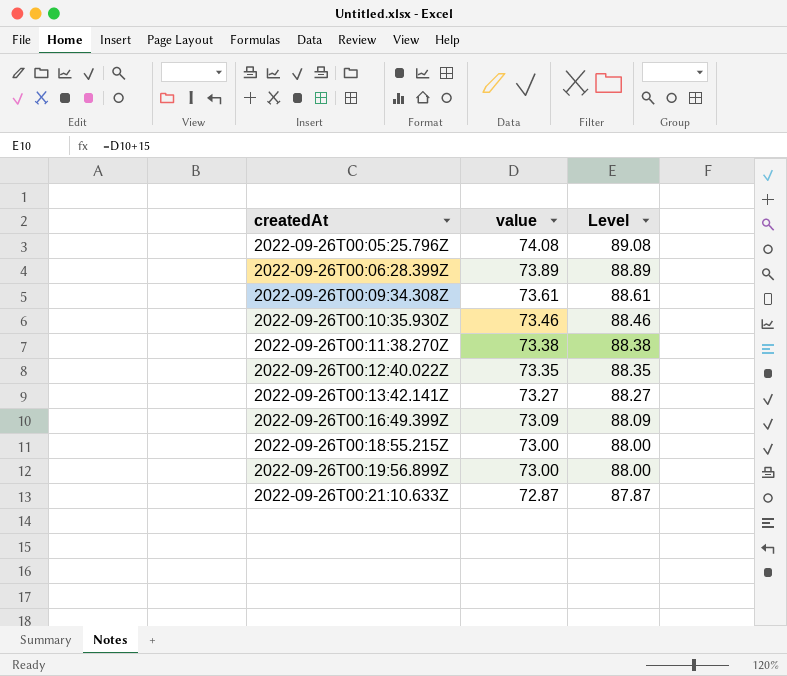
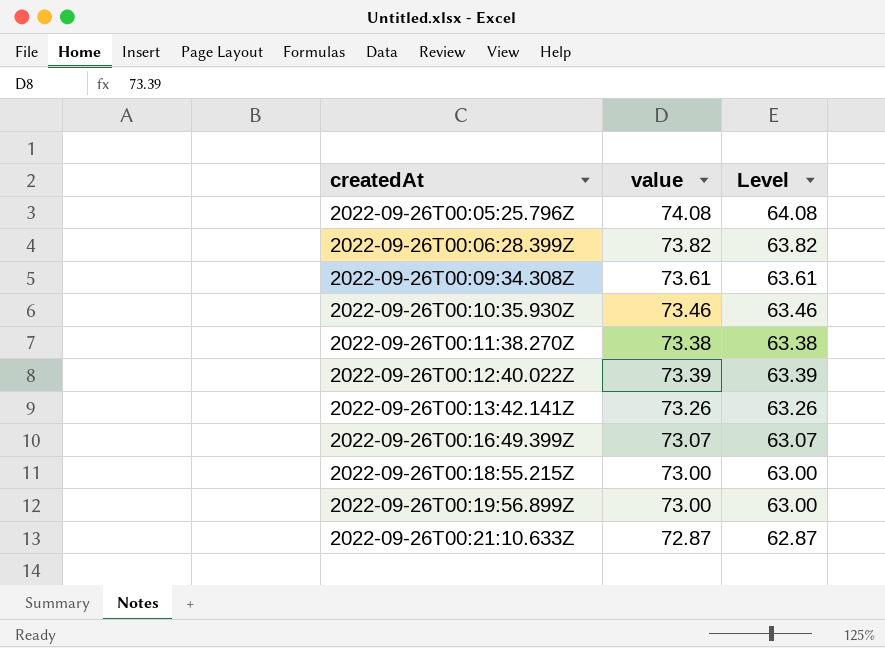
column Level | formula: [value] + 15 -> [value] - 10
2022-09-26T00:06:28.399Z | value: 73.89 -> 73.82
2022-09-26T00:12:40.022Z | value: 73.35 -> 73.39
2022-09-26T00:13:42.141Z | value: 73.27 -> 73.26
2022-09-26T00:16:49.399Z | value: 73.09 -> 73.07

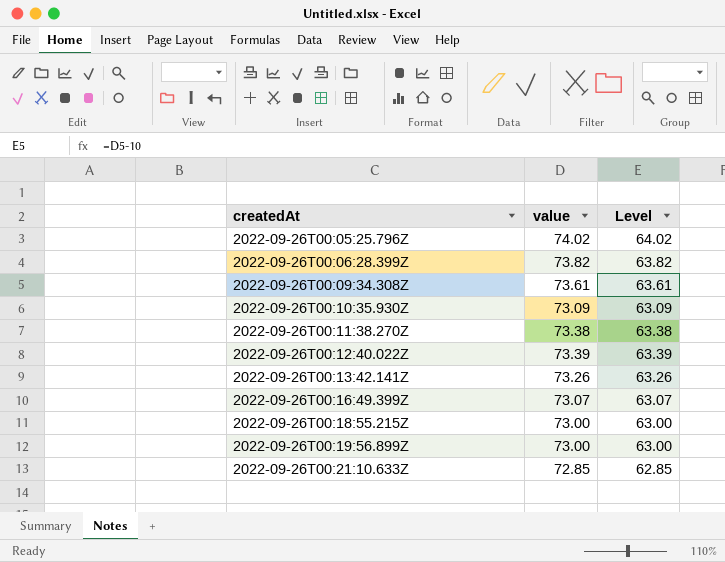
2022-09-26T00:05:25.796Z | value: 74.08 -> 74.02
2022-09-26T00:05:25.796Z | Level: 64.08 -> 64.02
2022-09-26T00:10:35.930Z | value: 73.46 -> 73.09
2022-09-26T00:10:35.930Z | Level: 63.46 -> 63.09
2022-09-26T00:21:10.633Z | value: 72.87 -> 72.85
2022-09-26T00:21:10.633Z | Level: 62.87 -> 62.85

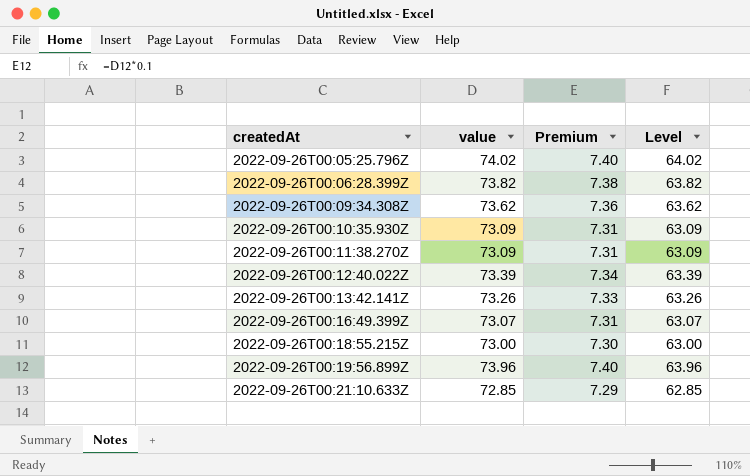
column Premium | formula: none -> [value] * 0.1
2022-09-26T00:09:34.308Z | value: 73.61 -> 73.62
2022-09-26T00:09:34.308Z | Level: 63.61 -> 63.62
2022-09-26T00:11:38.270Z | value: 73.38 -> 73.09
2022-09-26T00:11:38.270Z | Level: 63.38 -> 63.09
2022-09-26T00:19:56.899Z | value: 73.00 -> 73.96
2022-09-26T00:19:56.899Z | Level: 63.00 -> 63.96

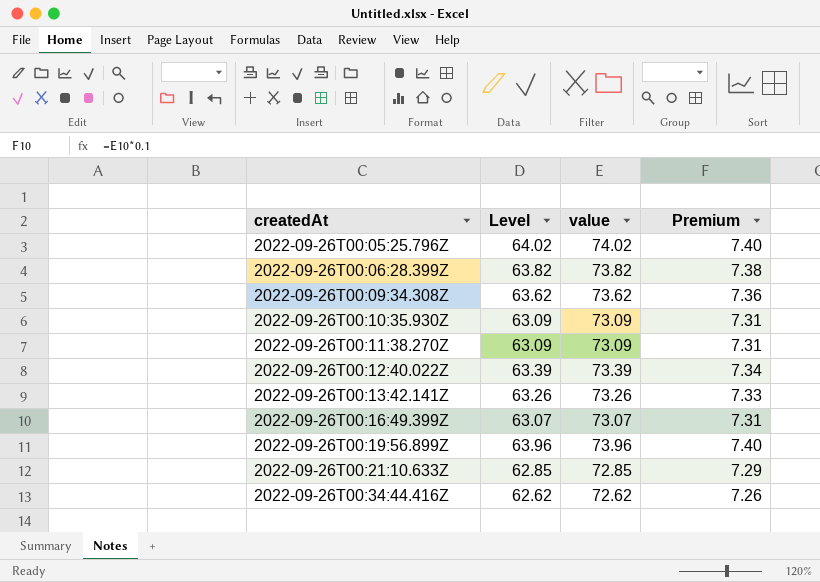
column Level | position: 4 -> 2
row 2022-09-26T00:18:55.215Z: 73.00 | 7.30 | 63.00 -> none
row 2022-09-26T00:34:44.416Z: none -> 62.62 | 72.62 | 7.26

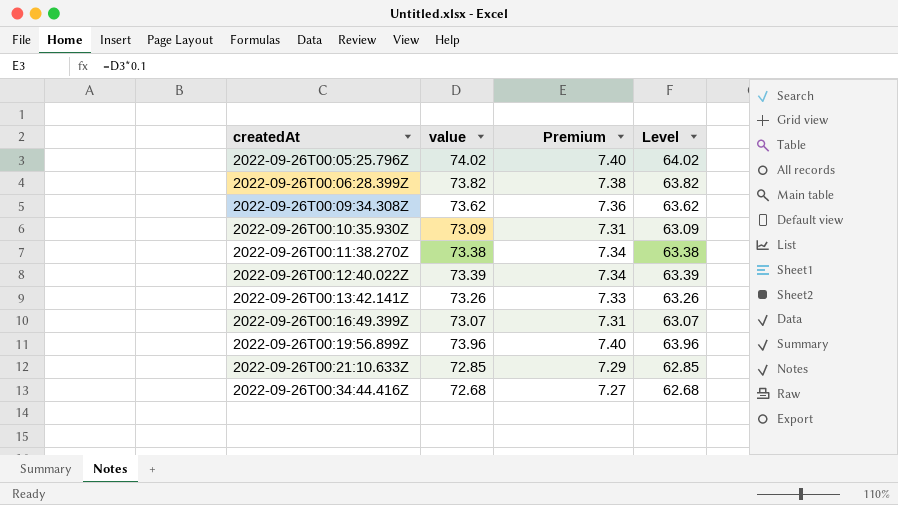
column Level | position: 2 -> 4
2022-09-26T00:11:38.270Z | value: 73.09 -> 73.38
2022-09-26T00:11:38.270Z | Premium: 7.31 -> 7.34
2022-09-26T00:11:38.270Z | Level: 63.09 -> 63.38
2022-09-26T00:34:44.416Z | value: 72.62 -> 72.68
2022-09-26T00:34:44.416Z | Premium: 7.26 -> 7.27
2022-09-26T00:34:44.416Z | Level: 62.62 -> 62.68

